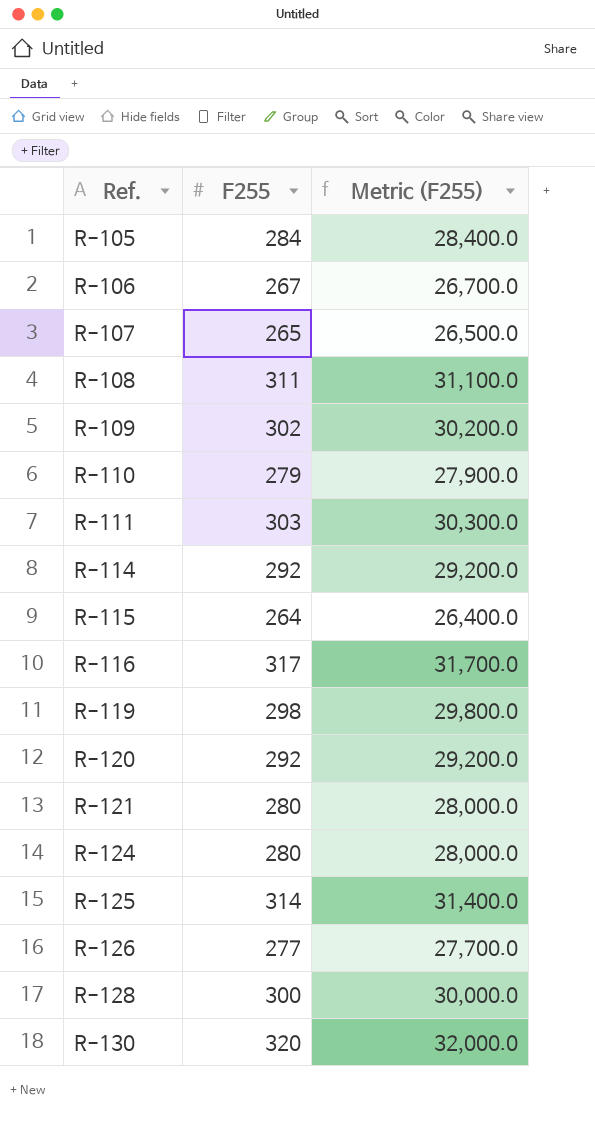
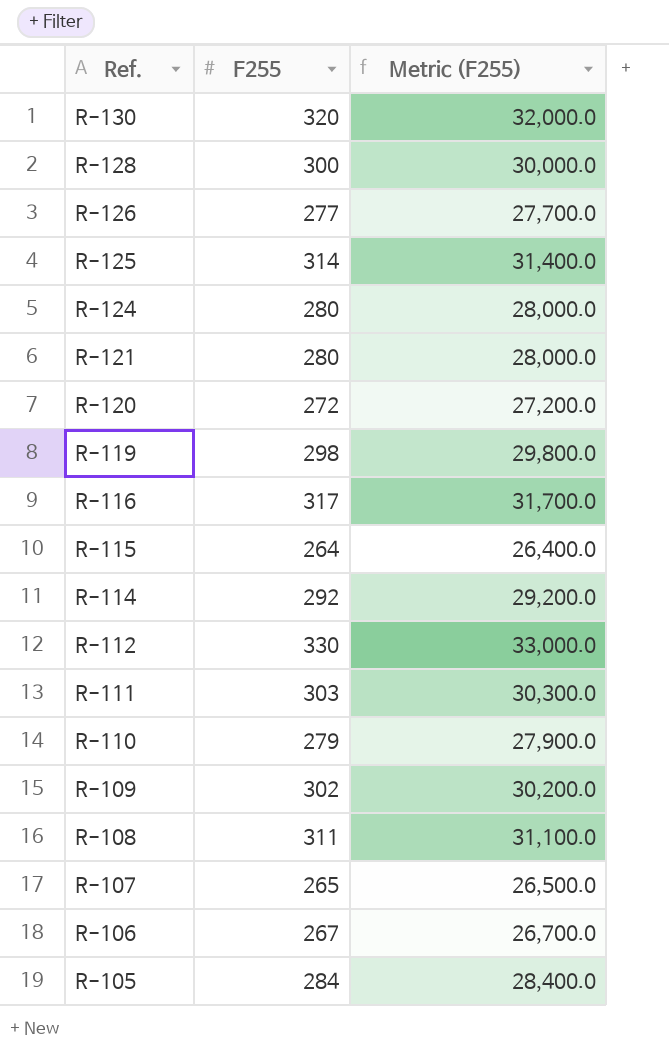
row order: Ref. ascending -> Ref. descending
R-120 | F255: 292 -> 272
R-120 | Metric (F255): 29,200.0 -> 27,200.0
row R-112: none -> 330 | 33,000.0

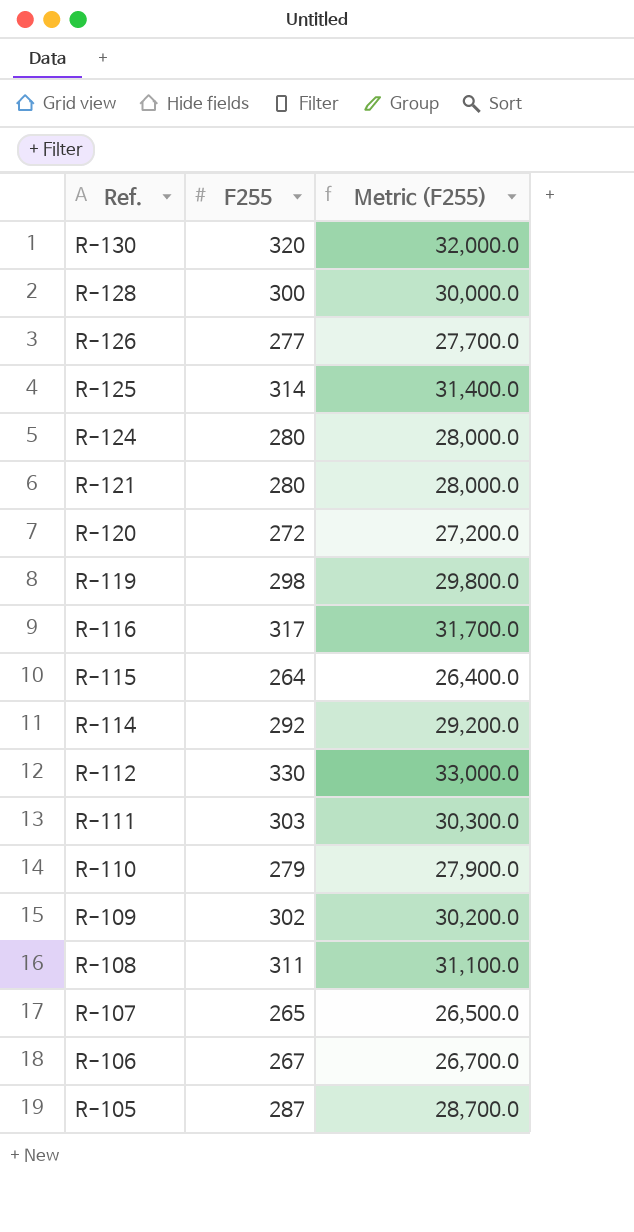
R-105 | F255: 284 -> 287
R-105 | Metric (F255): 28,400.0 -> 28,700.0

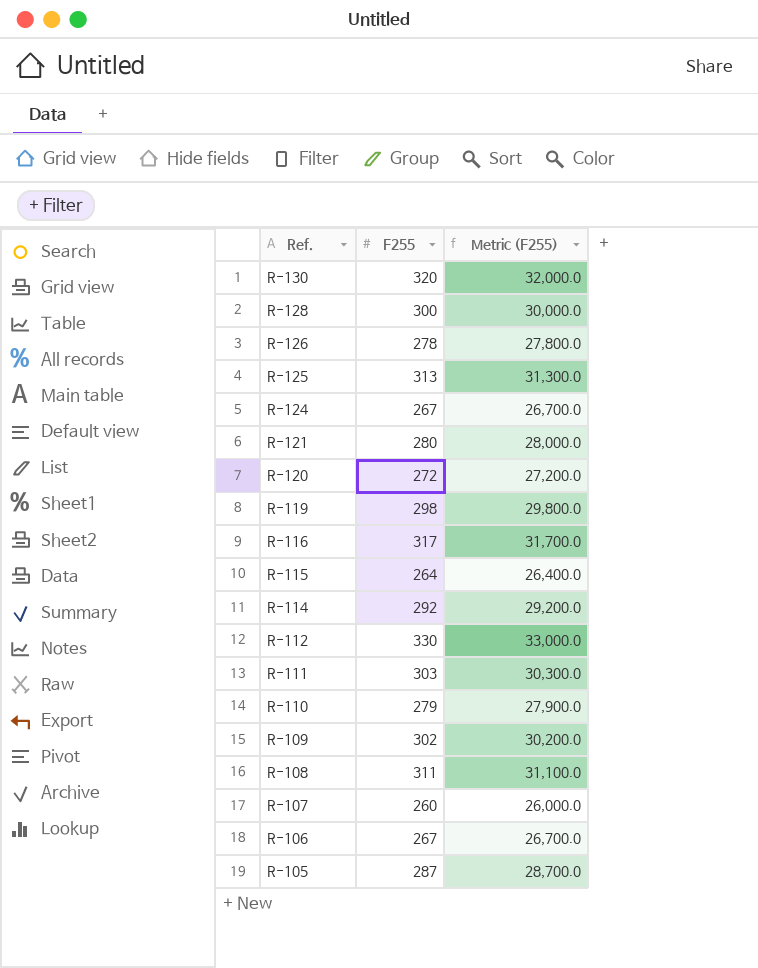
R-126 | F255: 277 -> 278
R-126 | Metric (F255): 27,700.0 -> 27,800.0
R-125 | F255: 314 -> 313
R-125 | Metric (F255): 31,400.0 -> 31,300.0
R-124 | F255: 280 -> 267
R-124 | Metric (F255): 28,000.0 -> 26,700.0
R-107 | F255: 265 -> 260
R-107 | Metric (F255): 26,500.0 -> 26,000.0

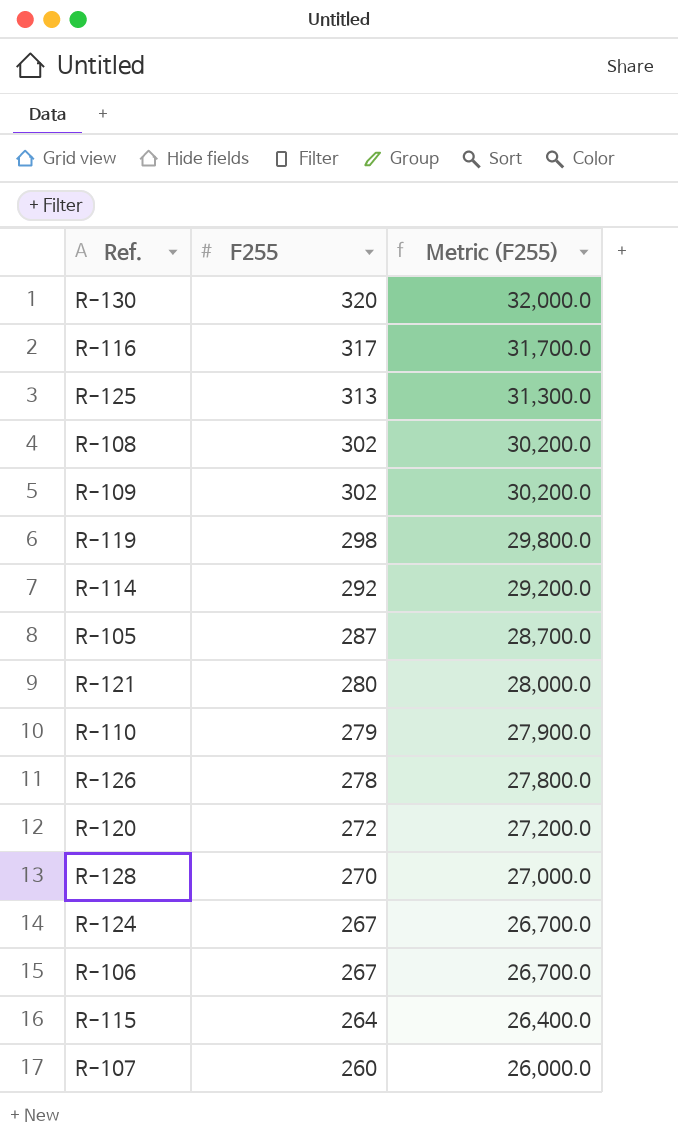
row order: Ref. descending -> F255 descending
row R-112: 330 | 33,000.0 -> none
row R-111: 303 | 30,300.0 -> none
R-108 | F255: 311 -> 302
R-108 | Metric (F255): 31,100.0 -> 30,200.0
R-128 | F255: 300 -> 270
R-128 | Metric (F255): 30,000.0 -> 27,000.0

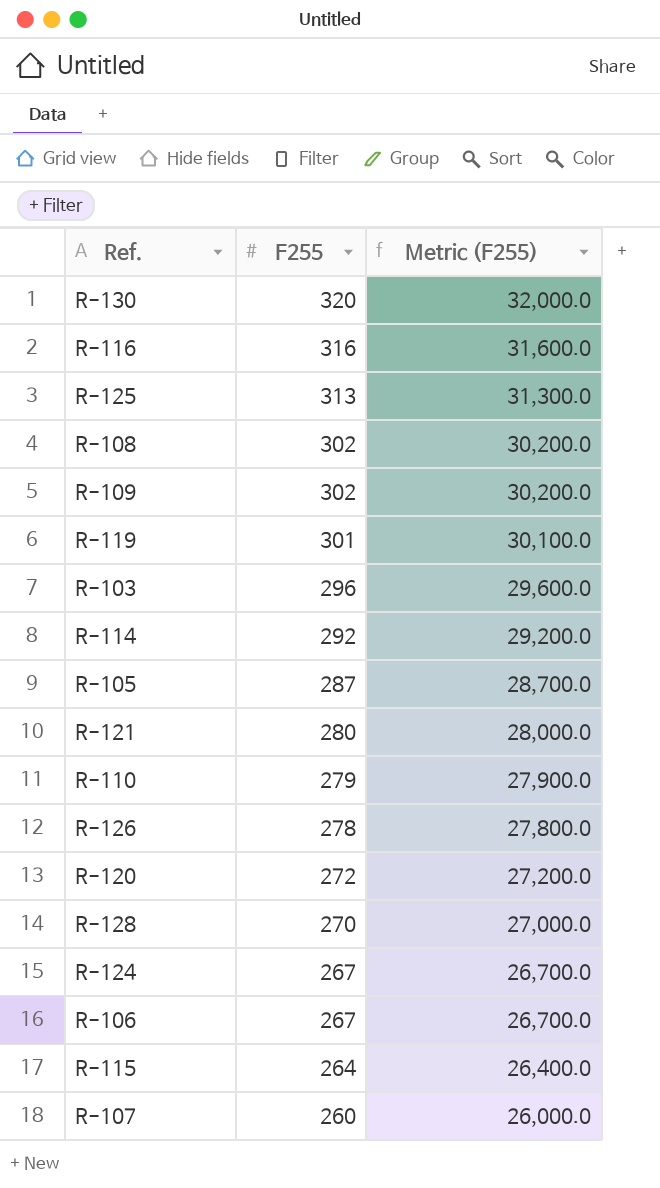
R-116 | F255: 317 -> 316
R-116 | Metric (F255): 31,700.0 -> 31,600.0
R-119 | F255: 298 -> 301
R-119 | Metric (F255): 29,800.0 -> 30,100.0
row R-103: none -> 296 | 29,600.0

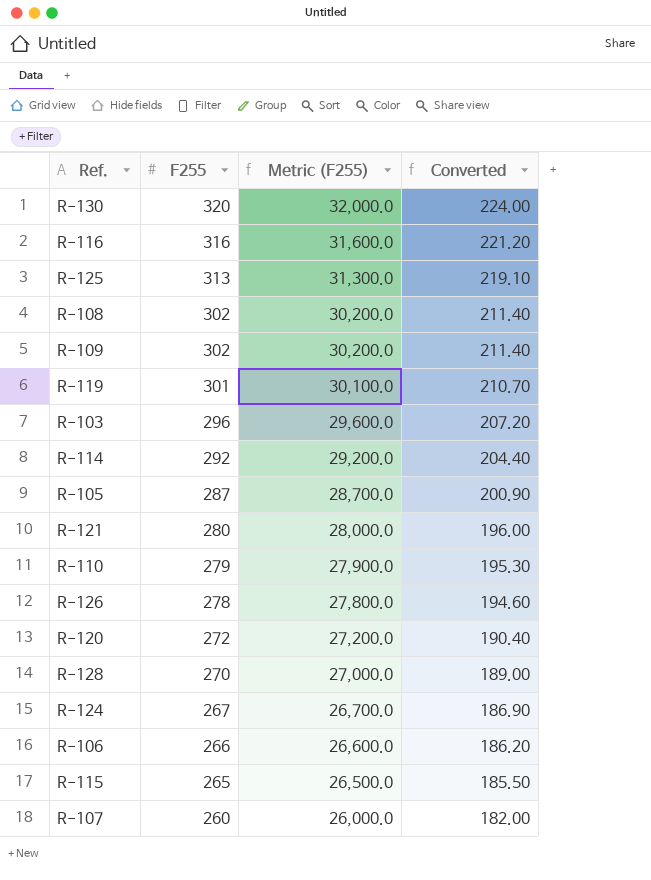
column Converted | formula: none -> [F255] * 0.7
R-106 | F255: 267 -> 266
R-106 | Metric (F255): 26,700.0 -> 26,600.0
R-115 | F255: 264 -> 265
R-115 | Metric (F255): 26,400.0 -> 26,500.0

